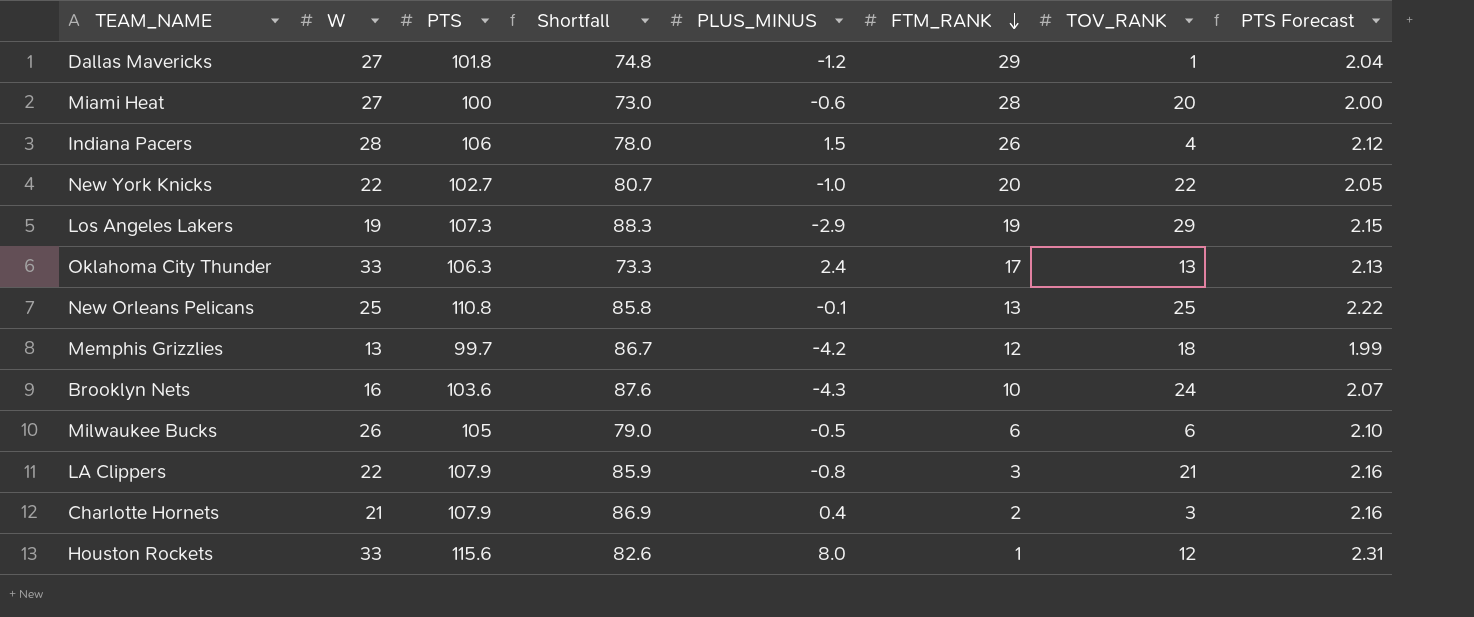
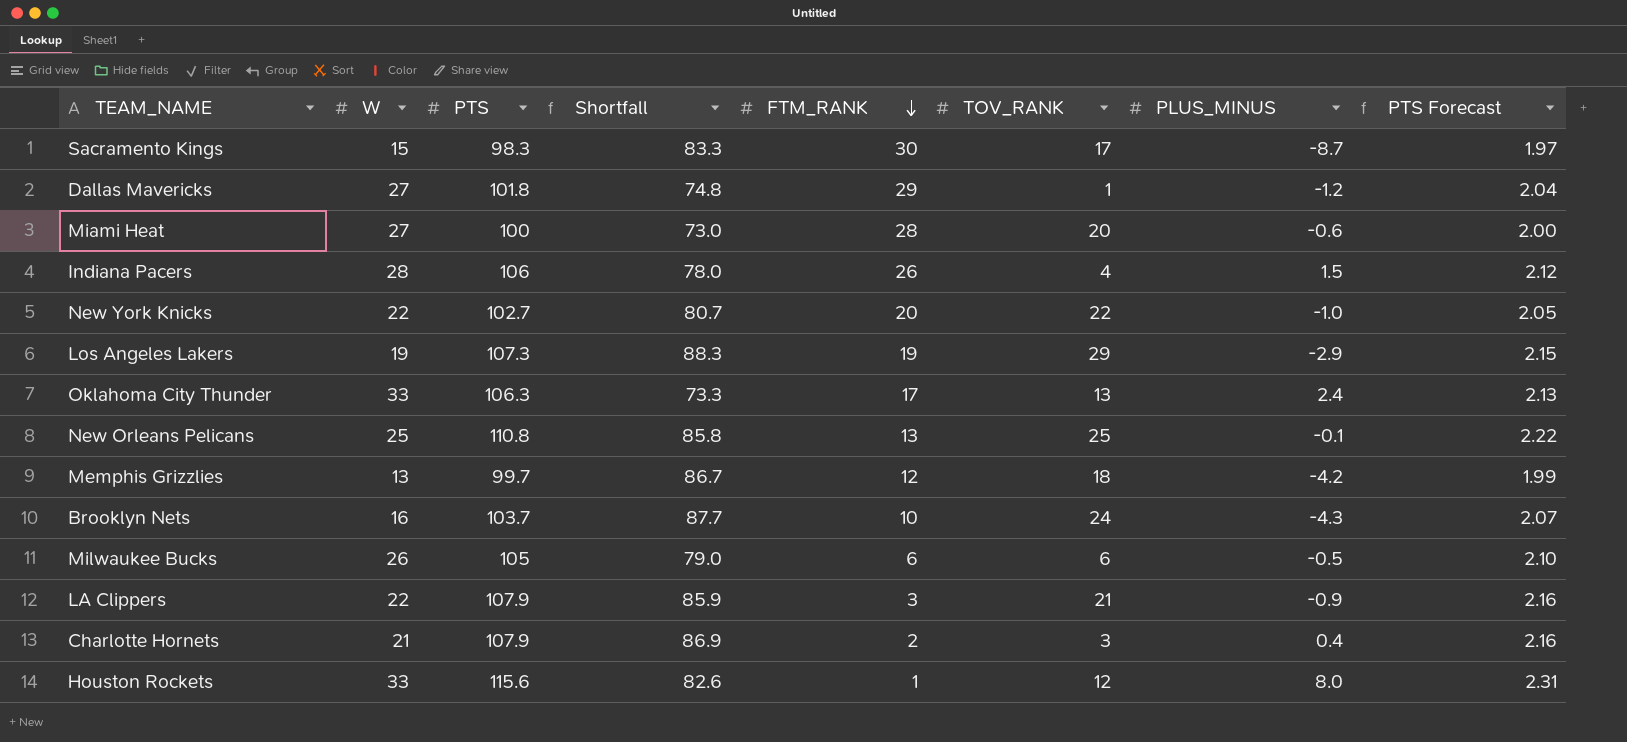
column PLUS_MINUS | position: 5 -> 7
row Sacramento Kings: none -> 15 | 98.3 | 83.3 | 30 | 17 | -8.7 | 1.97
Brooklyn Nets | PTS: 103.6 -> 103.7
Brooklyn Nets | Shortfall: 87.6 -> 87.7
LA Clippers | PLUS_MINUS: -0.8 -> -0.9

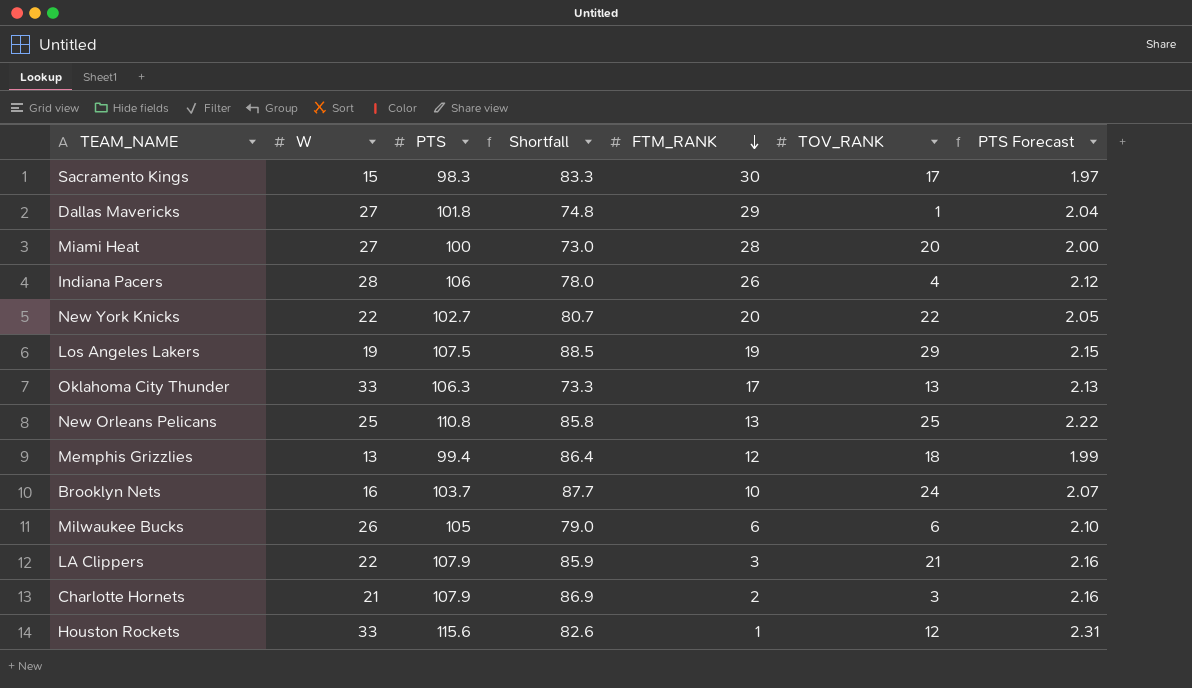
column PLUS_MINUS | position: 7 -> none
Los Angeles Lakers | PTS: 107.3 -> 107.5
Los Angeles Lakers | Shortfall: 88.3 -> 88.5
Memphis Grizzlies | PTS: 99.7 -> 99.4
Memphis Grizzlies | Shortfall: 86.7 -> 86.4

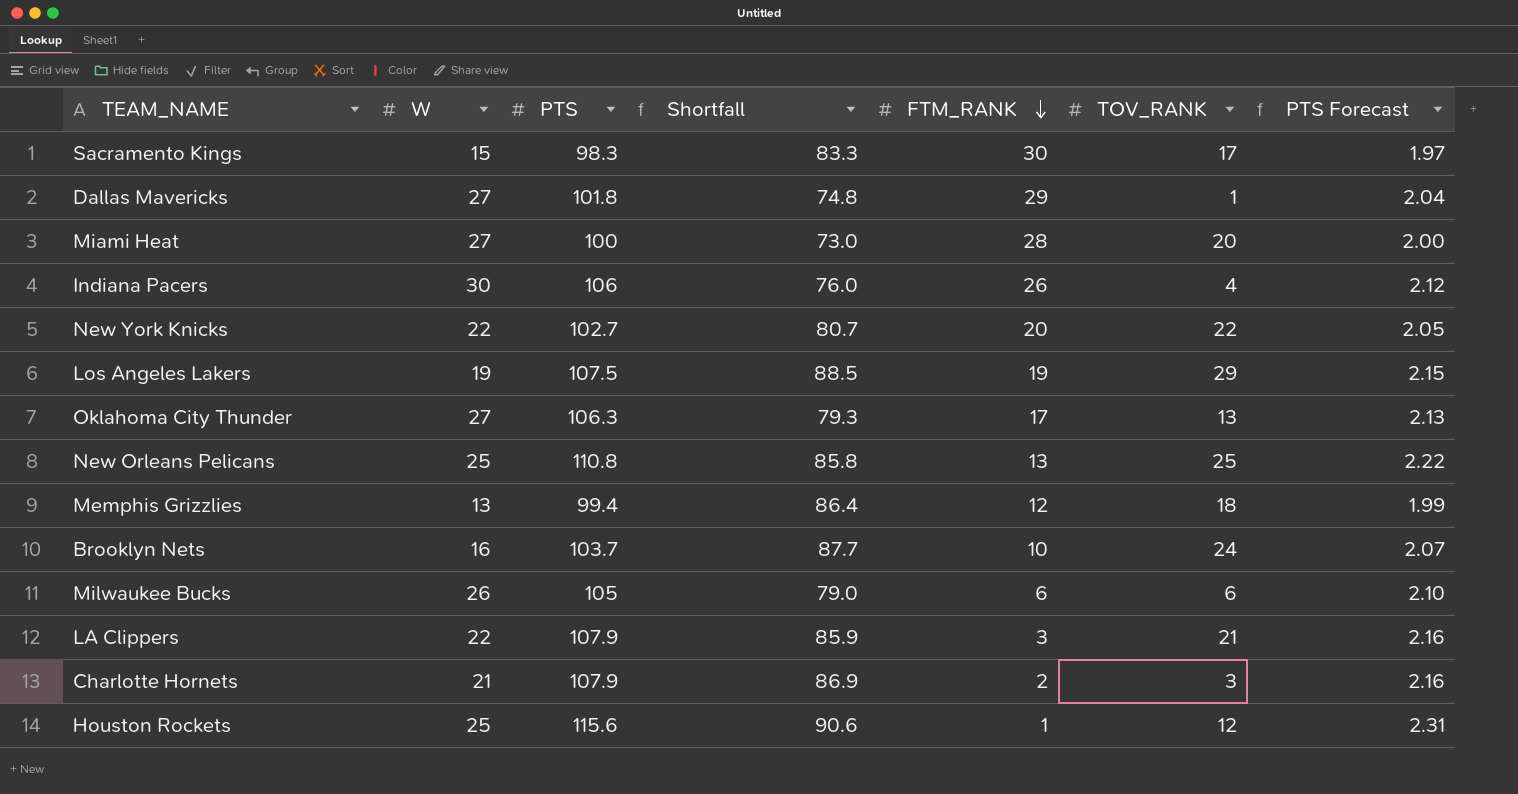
Indiana Pacers | W: 28 -> 30
Indiana Pacers | Shortfall: 78.0 -> 76.0
Oklahoma City Thunder | W: 33 -> 27
Oklahoma City Thunder | Shortfall: 73.3 -> 79.3
Houston Rockets | W: 33 -> 25
Houston Rockets | Shortfall: 82.6 -> 90.6

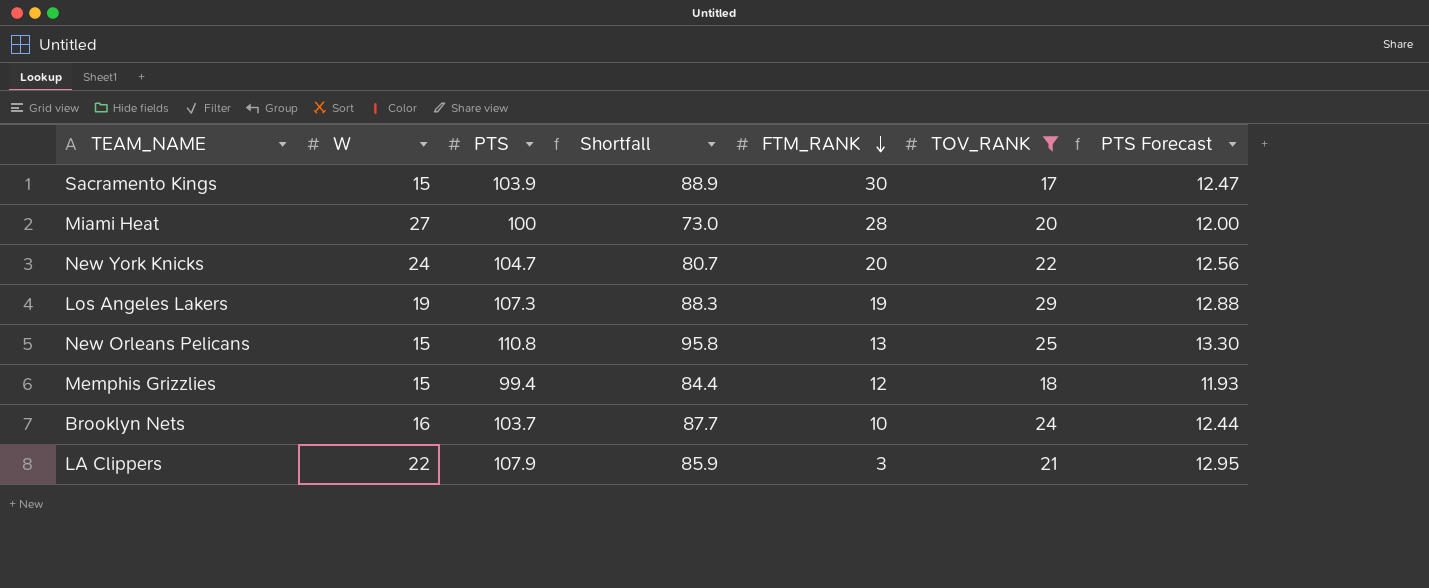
filter: none -> TOV_RANK >= 17
column PTS Forecast | formula: [PTS] * 0.02 -> [PTS] * 0.12
Sacramento Kings | PTS: 98.3 -> 103.9
Sacramento Kings | Shortfall: 83.3 -> 88.9
New York Knicks | W: 22 -> 24
New York Knicks | PTS: 102.7 -> 104.7
Los Angeles Lakers | PTS: 107.5 -> 107.3
Los Angeles Lakers | Shortfall: 88.5 -> 88.3
New Orleans Pelicans | W: 25 -> 15
New Orleans Pelicans | Shortfall: 85.8 -> 95.8
Memphis Grizzlies | W: 13 -> 15
Memphis Grizzlies | Shortfall: 86.4 -> 84.4

